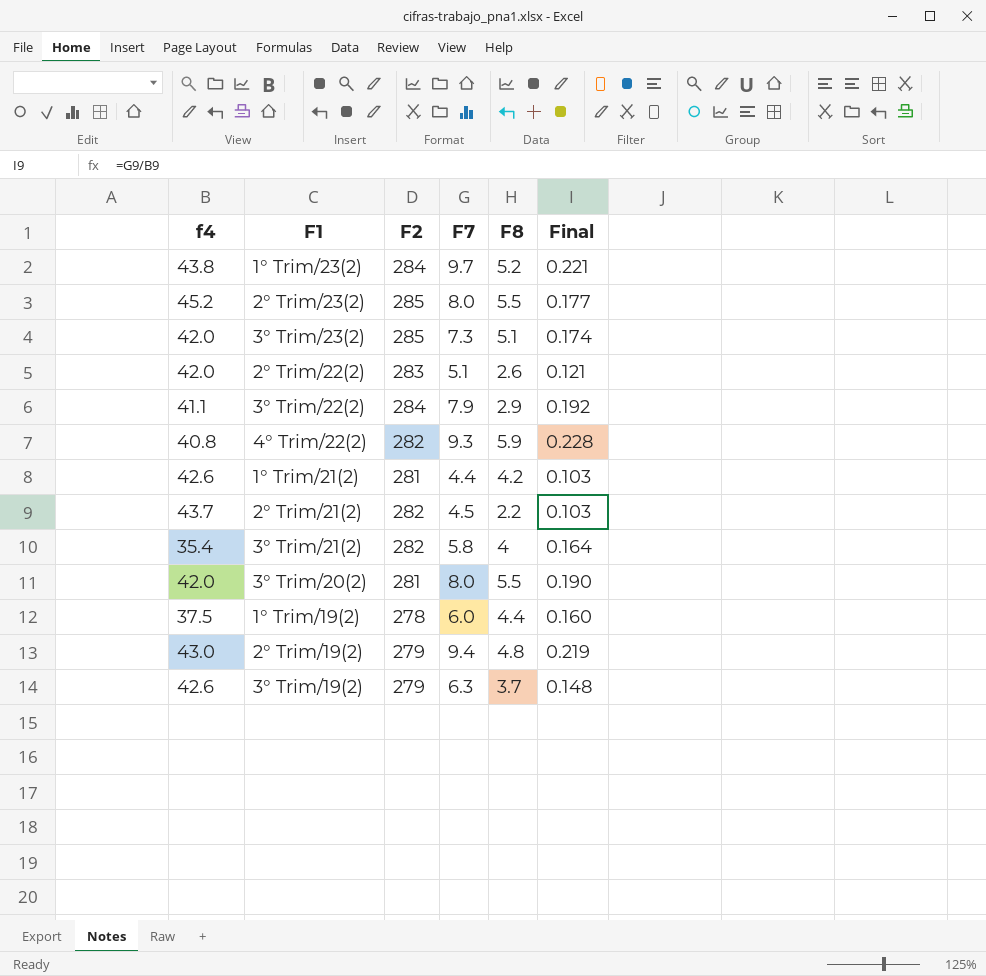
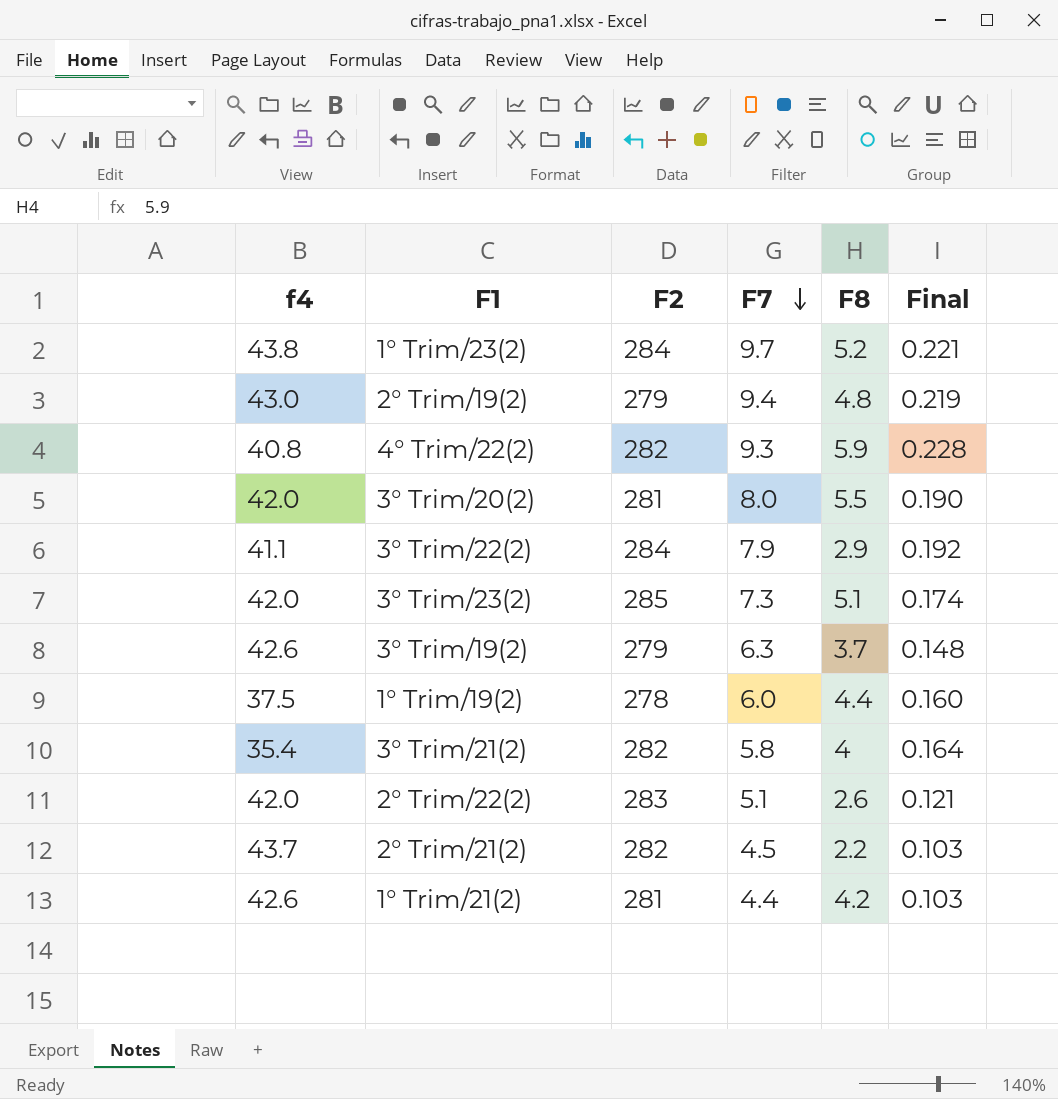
row order: none -> F7 descending
row 2° Trim/23(2): 45.2 | 285 | 8.0 | 5.5 | 0.177 -> none

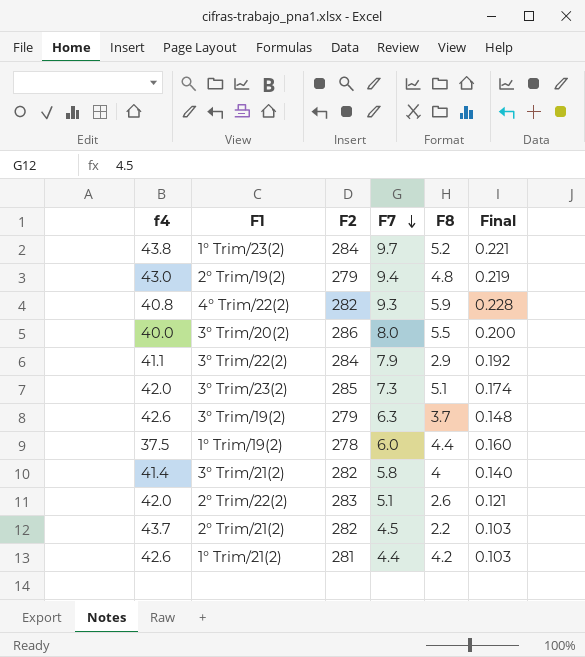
3° Trim/20(2) | f4: 42.0 -> 40.0
3° Trim/20(2) | F2: 281 -> 286
3° Trim/20(2) | Final: 0.190 -> 0.200
3° Trim/21(2) | f4: 35.4 -> 41.4
3° Trim/21(2) | Final: 0.164 -> 0.140

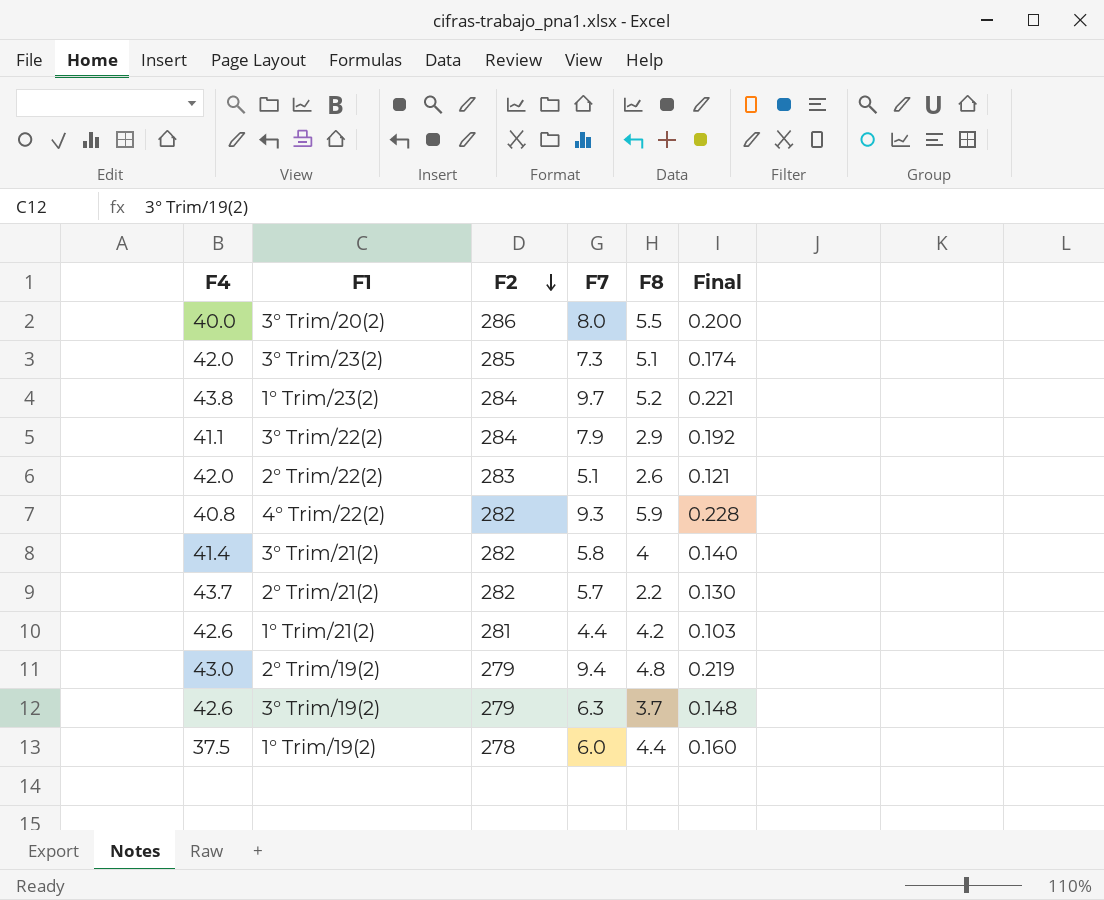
row order: F7 descending -> F2 descending
column name: f4 -> F4
2° Trim/21(2) | F7: 4.5 -> 5.7
2° Trim/21(2) | Final: 0.103 -> 0.130

